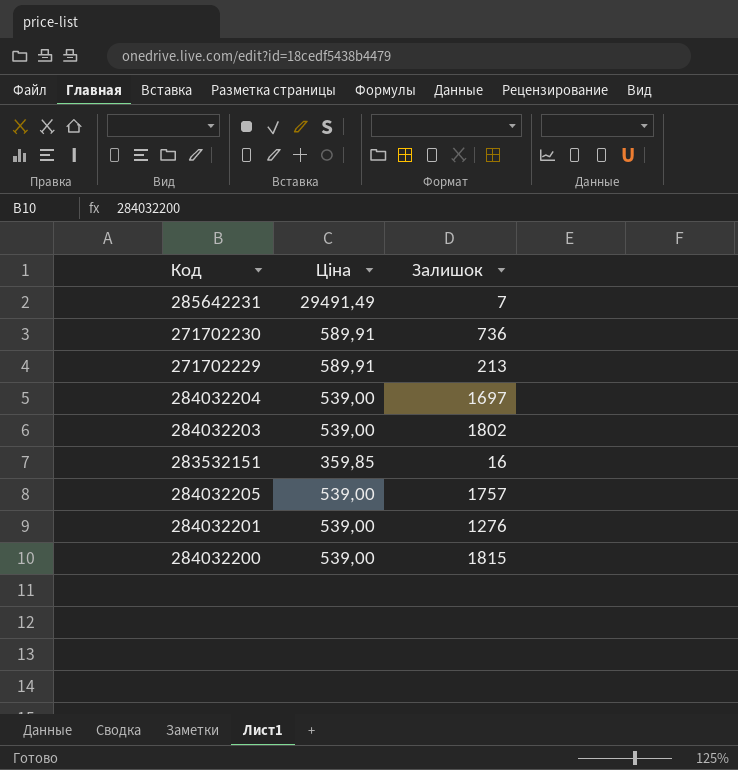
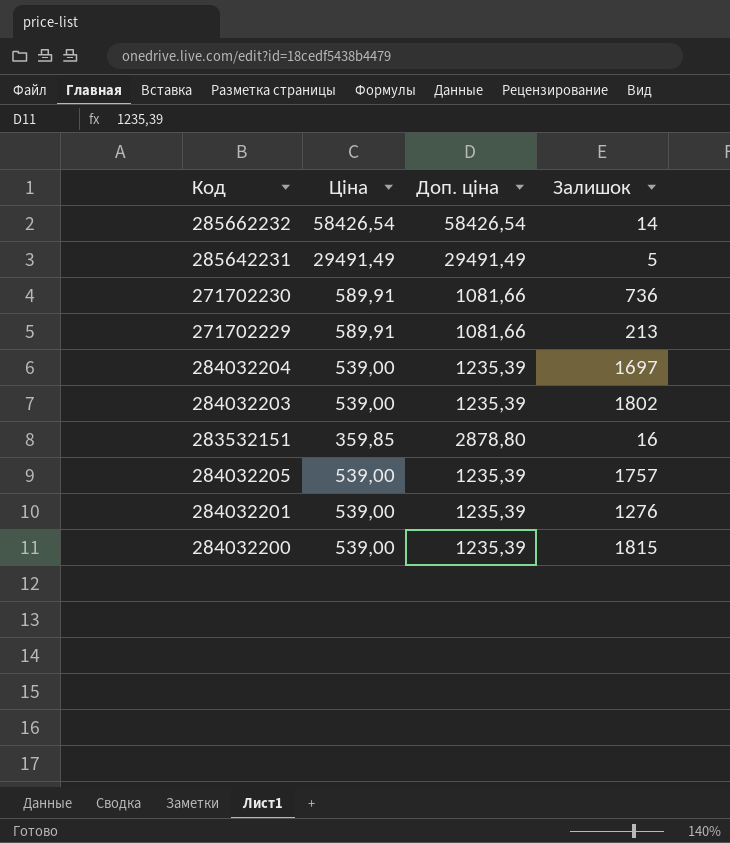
column Доп. ціна | position: none -> 3
row 285662232: none -> 58426,54 | 58426,54 | 14
285642231 | Залишок: 7 -> 5

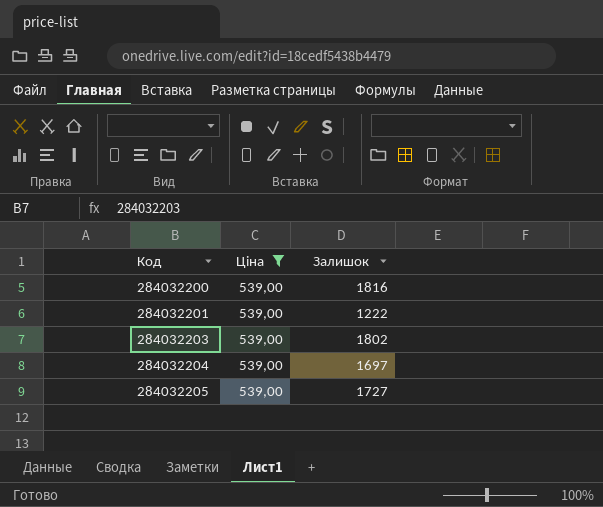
filter: none -> Ціна = 539,00
row order: none -> Код ascending
column Доп. ціна | position: 3 -> none
284032200 | Залишок: 1815 -> 1816
284032201 | Залишок: 1276 -> 1222
284032205 | Залишок: 1757 -> 1727

